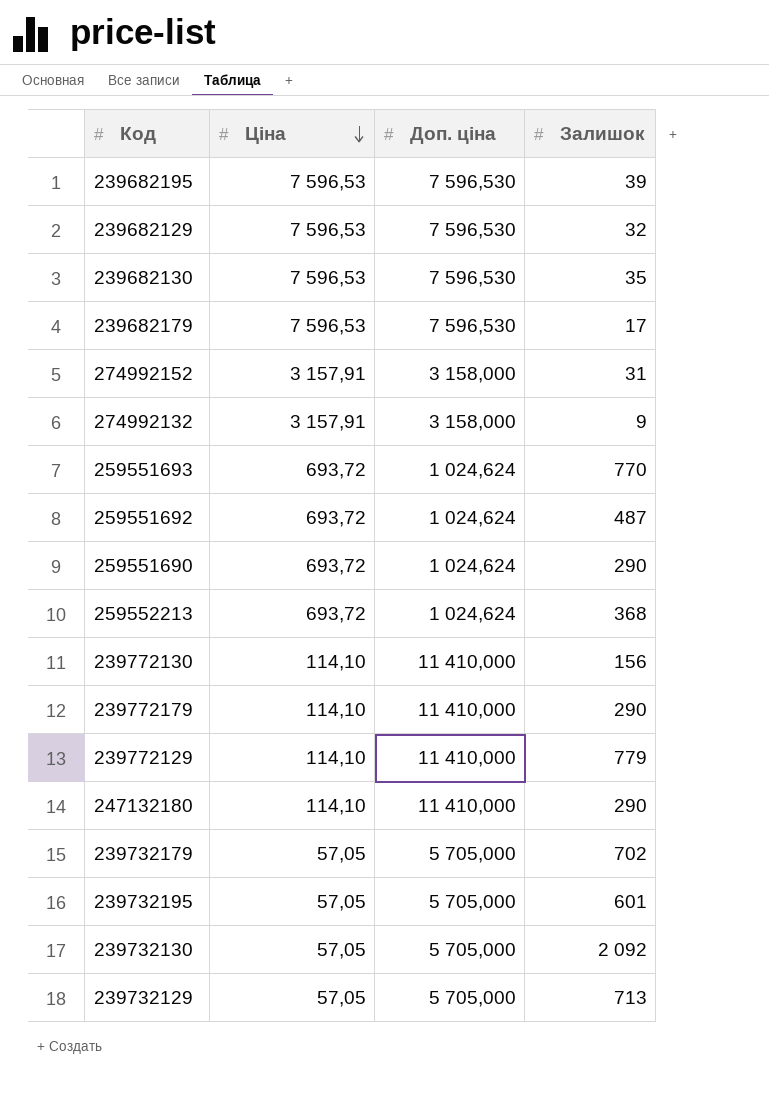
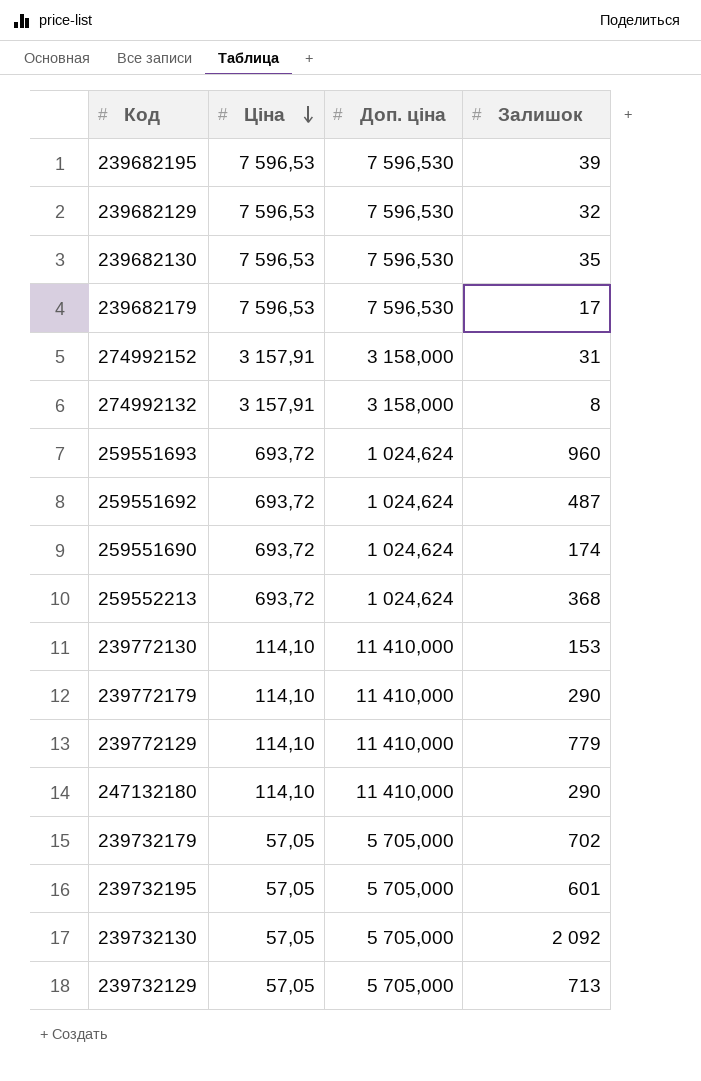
274992132 | Залишок: 9 -> 8
259551693 | Залишок: 770 -> 960
259551690 | Залишок: 290 -> 174
239772130 | Залишок: 156 -> 153

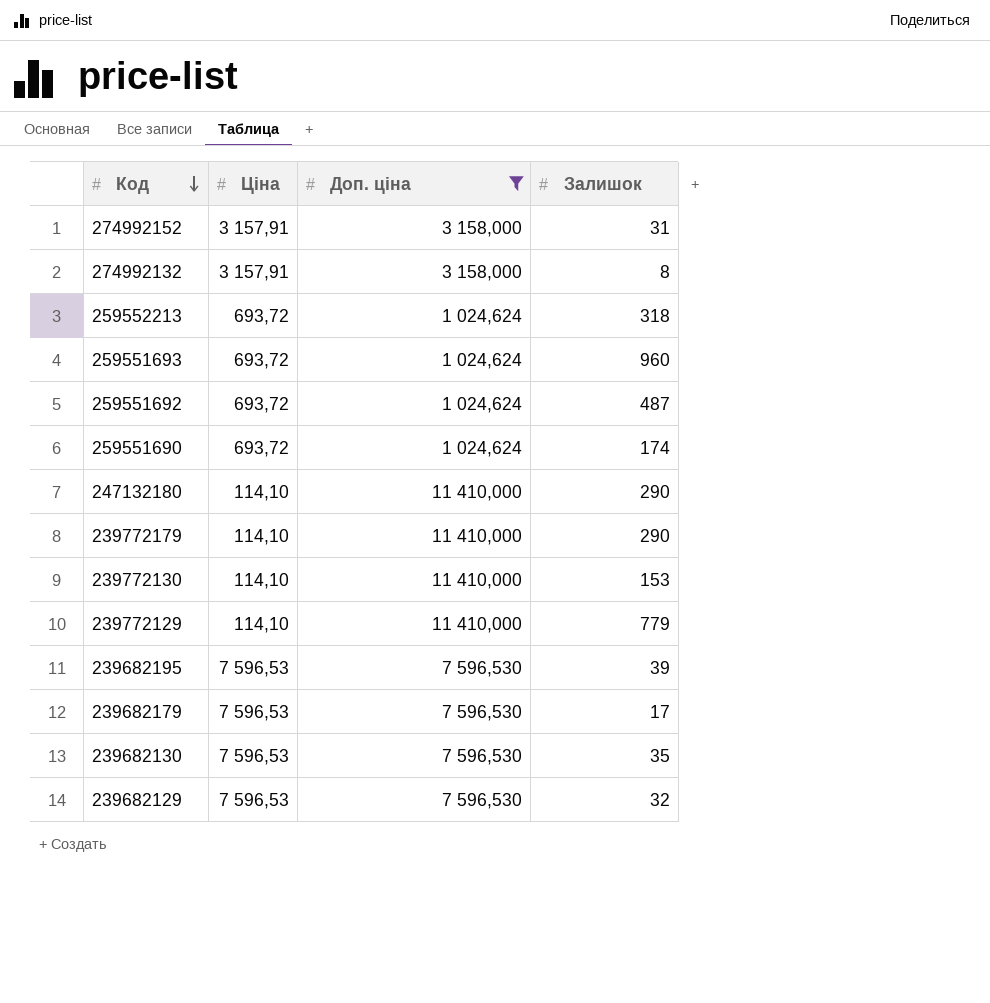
filter: none -> Доп. ціна != 5 705,000
row order: Ціна descending -> Код descending
259552213 | Залишок: 368 -> 318

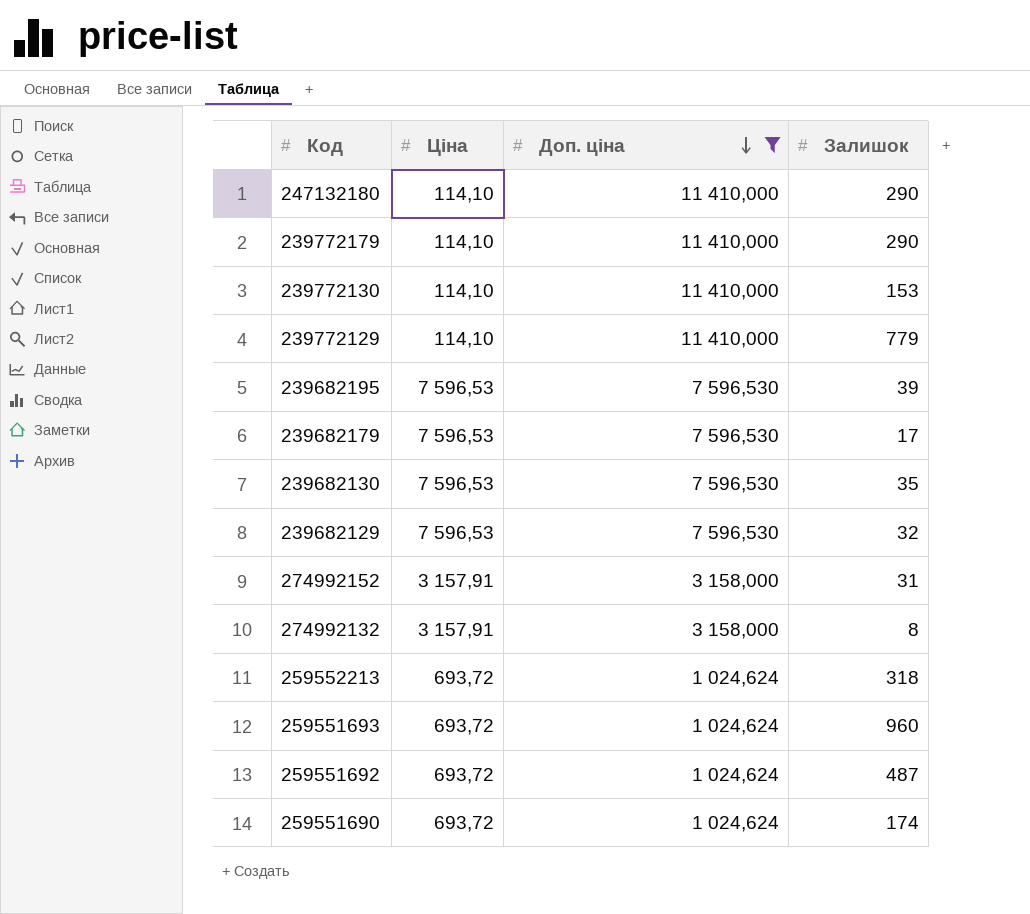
row order: Код descending -> Доп. ціна descending

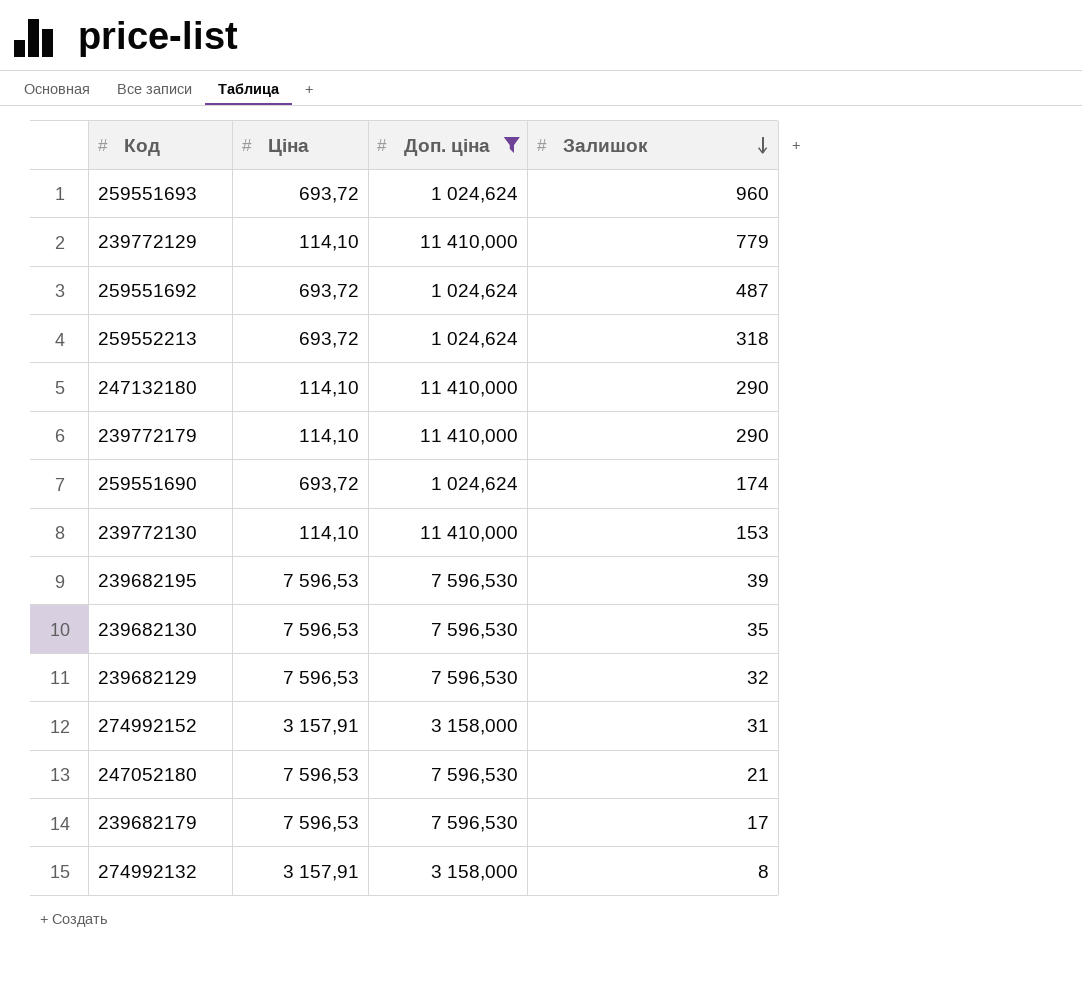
row order: Доп. ціна descending -> Залишок descending
row 247052180: none -> 7 596,53 | 7 596,530 | 21

